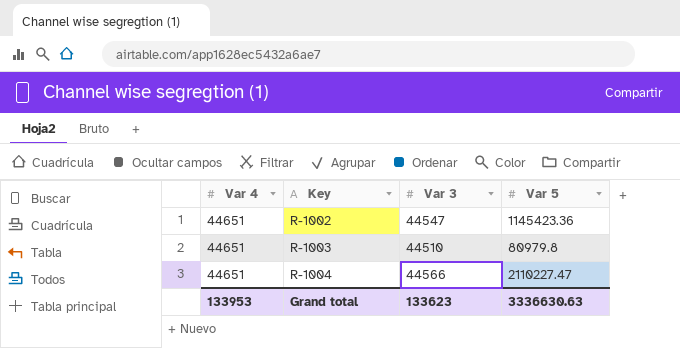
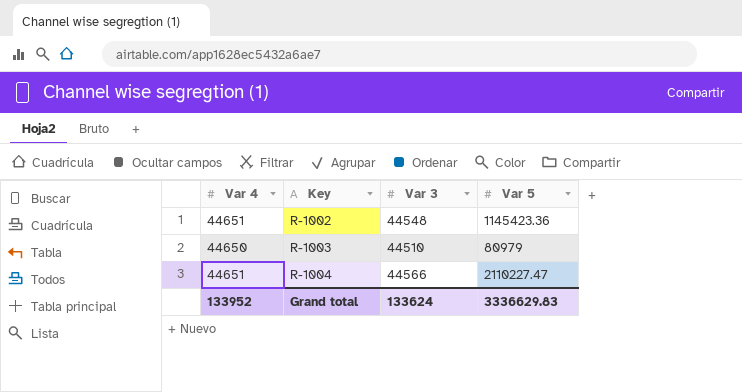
R-1002 | Var 3: 44547 -> 44548
R-1003 | Var 4: 44651 -> 44650
R-1003 | Var 5: 80979.8 -> 80979
Grand total | Var 4: 133953 -> 133952
Grand total | Var 3: 133623 -> 133624
Grand total | Var 5: 3336630.63 -> 3336629.83

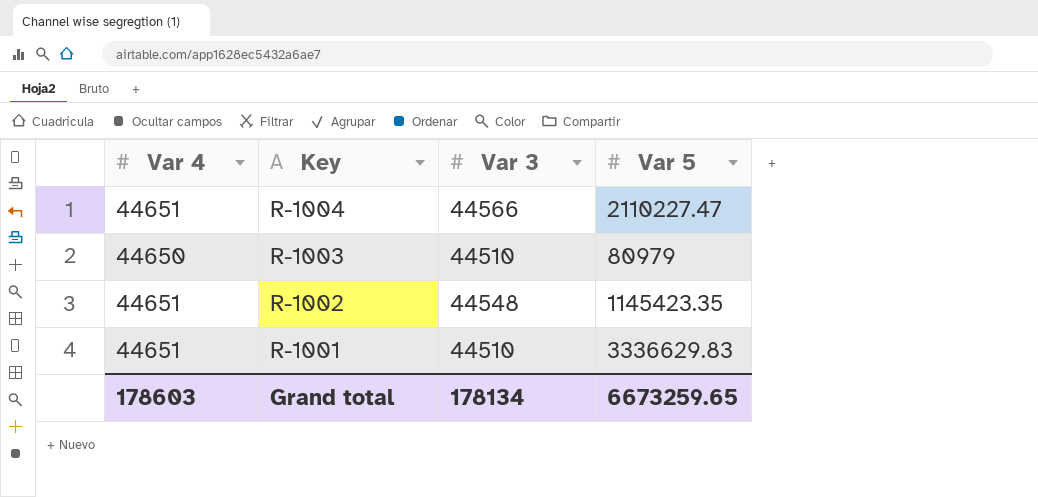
row order: Key ascending -> Key descending
R-1002 | Var 5: 1145423.36 -> 1145423.35
row R-1001: none -> 44651 | 44510 | 3336629.83
Grand total | Var 4: 133952 -> 178603
Grand total | Var 3: 133624 -> 178134
Grand total | Var 5: 3336629.83 -> 6673259.65

